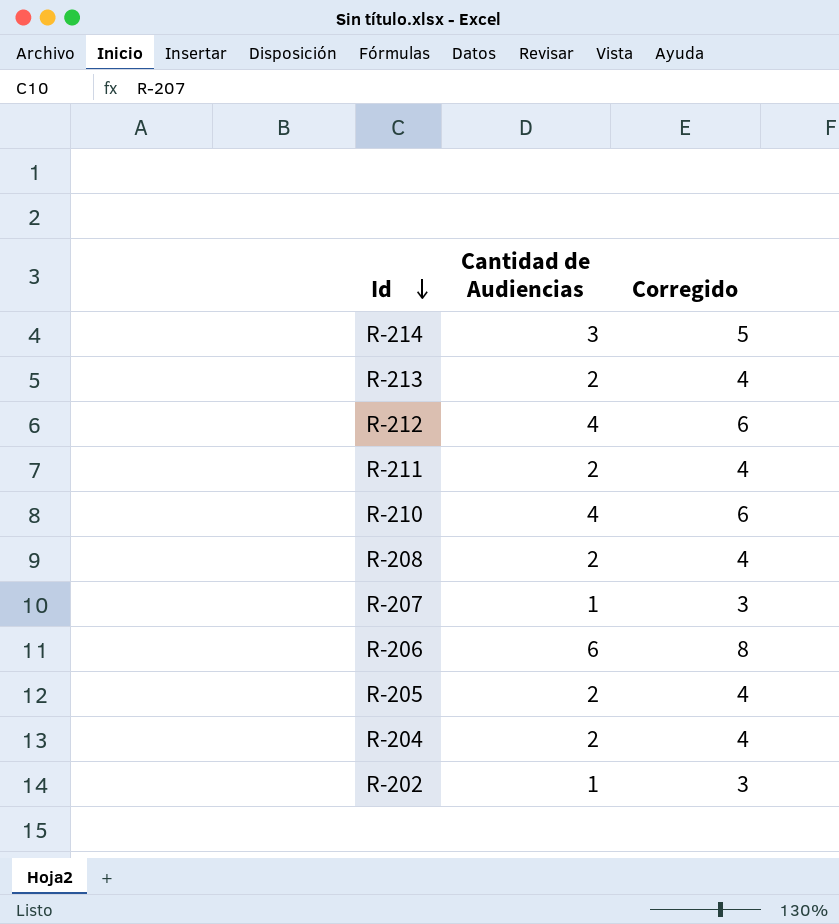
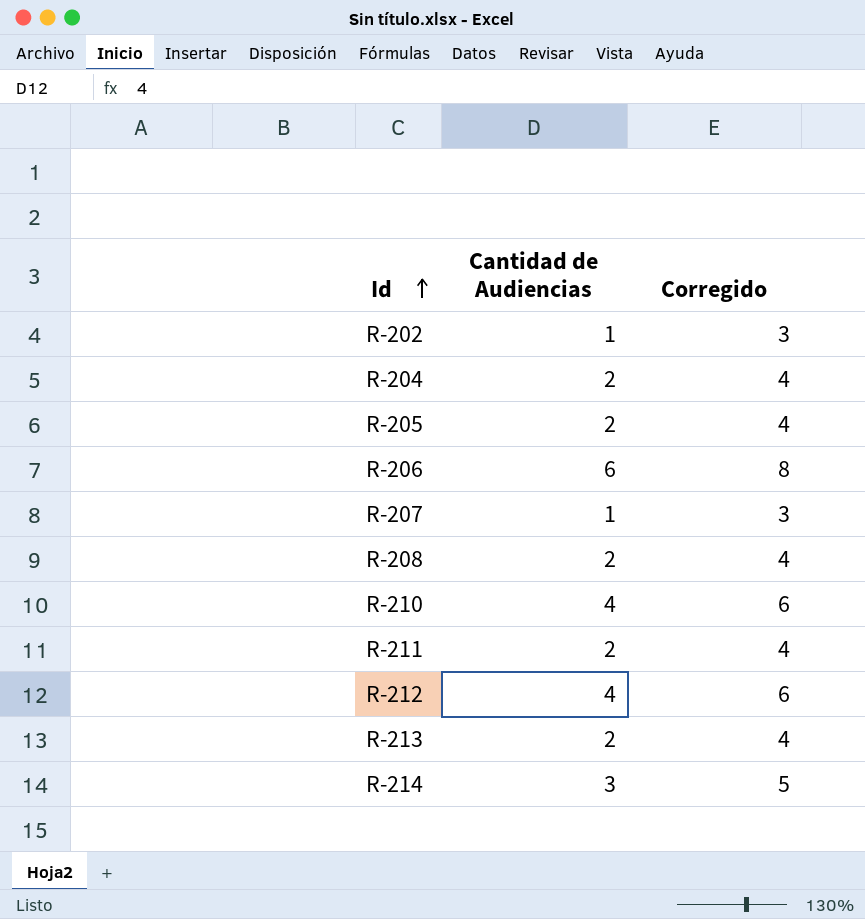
row order: Id descending -> Id ascending

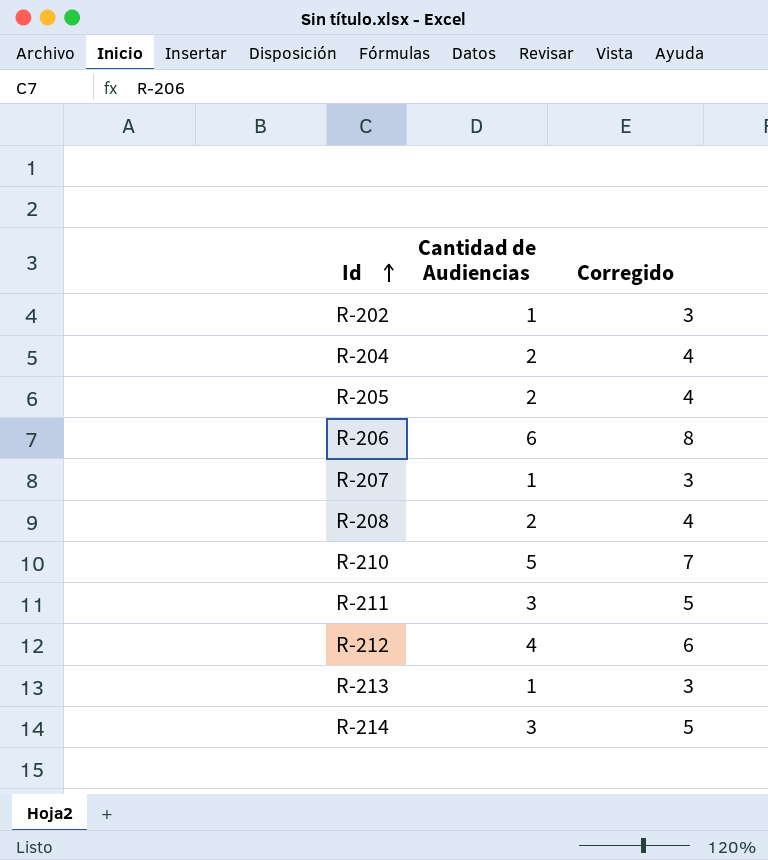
R-210 | Cantidad de Audiencias: 4 -> 5
R-210 | Corregido: 6 -> 7
R-211 | Cantidad de Audiencias: 2 -> 3
R-211 | Corregido: 4 -> 5
R-213 | Cantidad de Audiencias: 2 -> 1
R-213 | Corregido: 4 -> 3

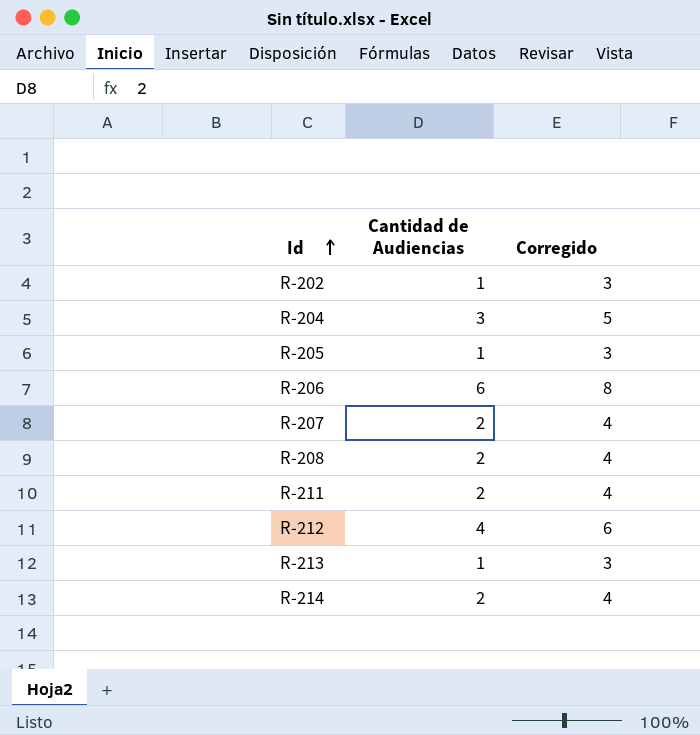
row R-210: 5 | 7 -> none
R-204 | Cantidad de Audiencias: 2 -> 3
R-204 | Corregido: 4 -> 5
R-205 | Cantidad de Audiencias: 2 -> 1
R-205 | Corregido: 4 -> 3
R-207 | Cantidad de Audiencias: 1 -> 2
R-207 | Corregido: 3 -> 4
R-211 | Cantidad de Audiencias: 3 -> 2
R-211 | Corregido: 5 -> 4
R-214 | Cantidad de Audiencias: 3 -> 2
R-214 | Corregido: 5 -> 4

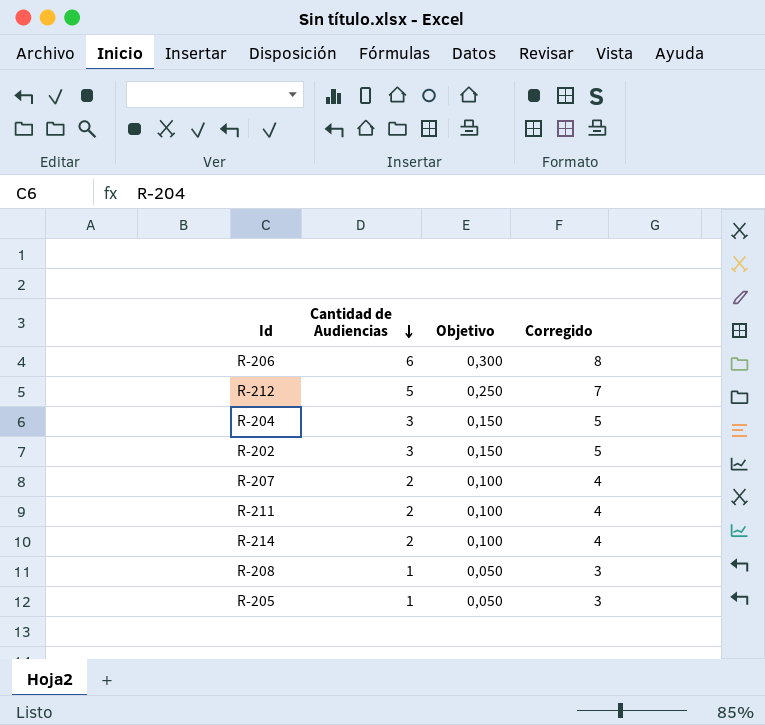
row order: Id ascending -> Cantidad de Audiencias descending
column Objetivo | formula: none -> [Cantidad de Audiencias] * 0,05
row R-213: 1 | 3 -> none
R-212 | Cantidad de Audiencias: 4 -> 5
R-212 | Corregido: 6 -> 7
R-202 | Cantidad de Audiencias: 1 -> 3
R-202 | Corregido: 3 -> 5
R-208 | Cantidad de Audiencias: 2 -> 1
R-208 | Corregido: 4 -> 3

